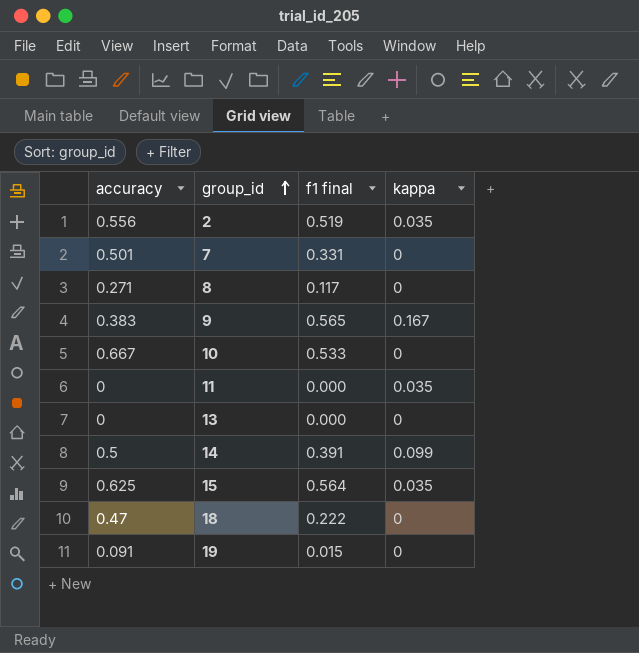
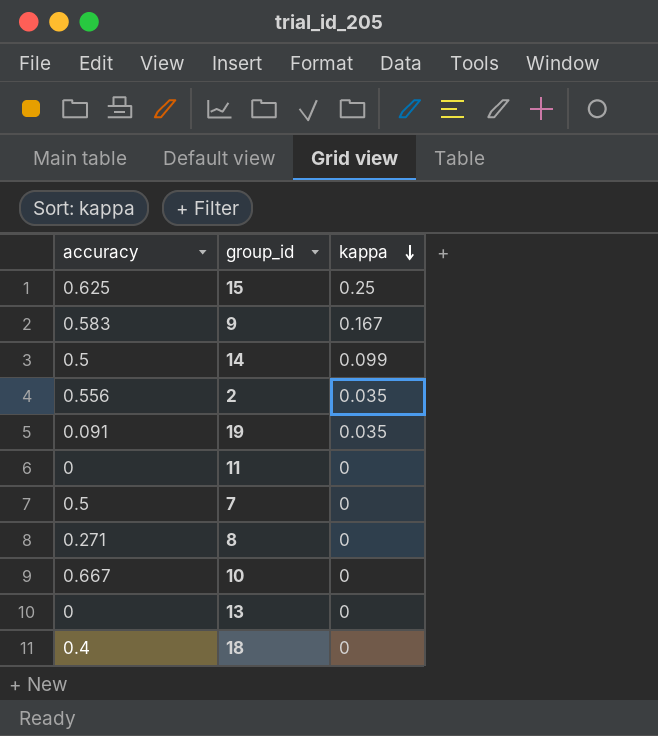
row order: group_id ascending -> kappa descending
column f1 final | position: 3 -> none
15 | kappa: 0.035 -> 0.25
9 | accuracy: 0.383 -> 0.583
19 | kappa: 0 -> 0.035
11 | kappa: 0.035 -> 0
7 | accuracy: 0.501 -> 0.5
18 | accuracy: 0.47 -> 0.4

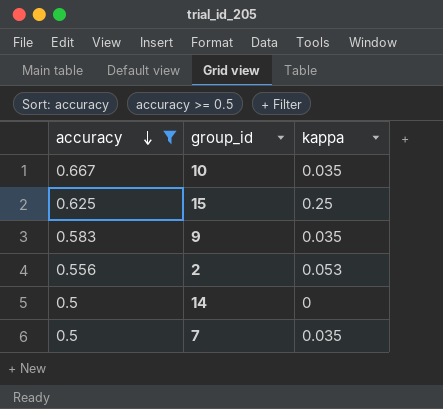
filter: none -> accuracy >= 0.5
row order: kappa descending -> accuracy descending
10 | kappa: 0 -> 0.035
9 | kappa: 0.167 -> 0.035
2 | kappa: 0.035 -> 0.053
14 | kappa: 0.099 -> 0
7 | kappa: 0 -> 0.035

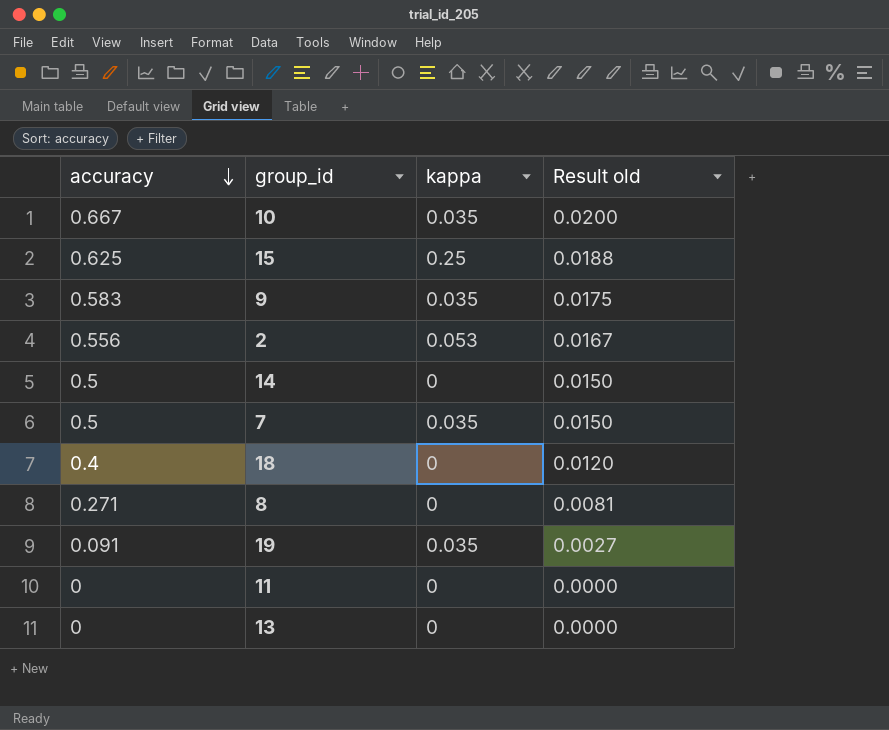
filter: accuracy >= 0.5 -> none
column Result old | formula: none -> [accuracy] * 0.03

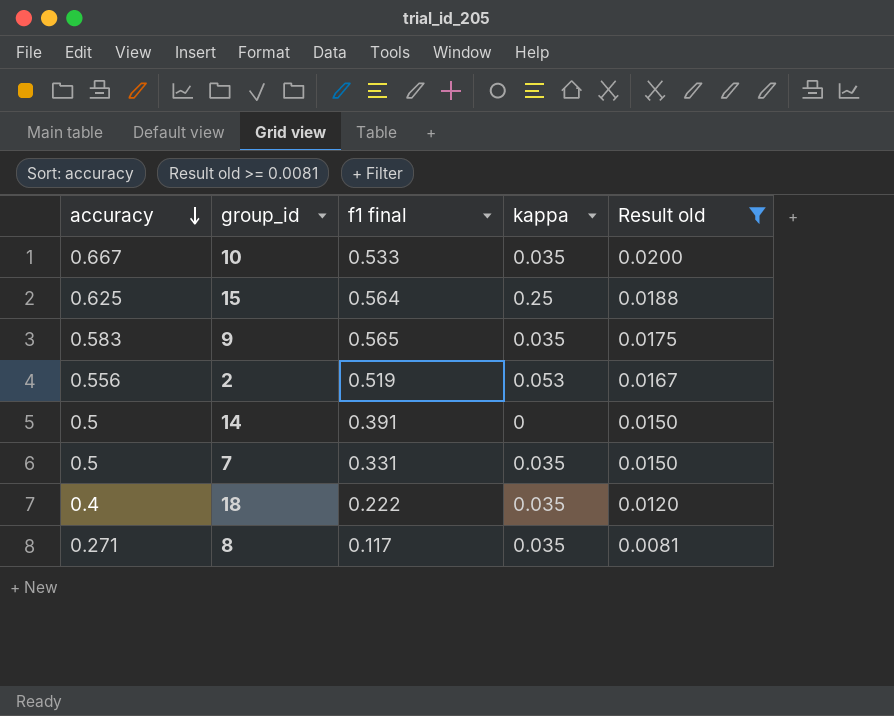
filter: none -> Result old >= 0.0081
column f1 final | position: none -> 3
18 | kappa: 0 -> 0.035
8 | kappa: 0 -> 0.035

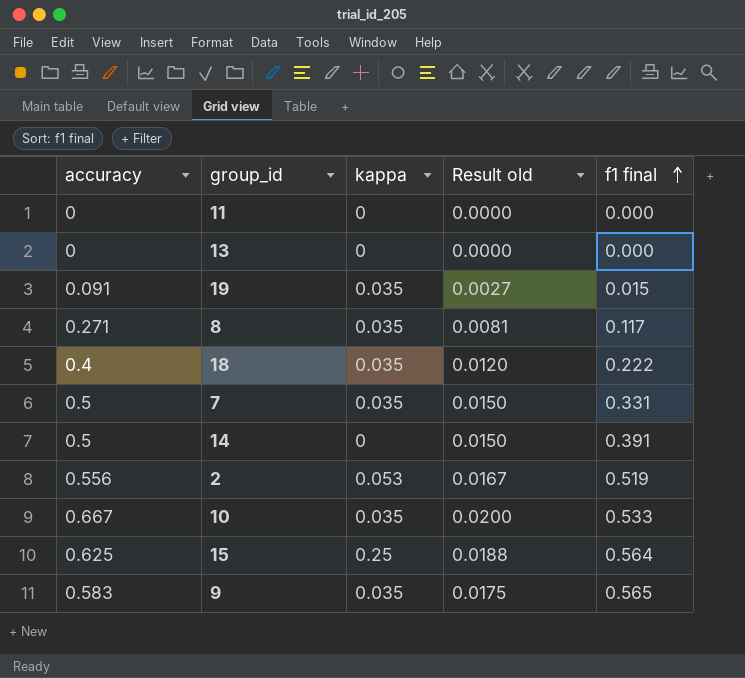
filter: Result old >= 0.0081 -> none
row order: accuracy descending -> f1 final ascending
column f1 final | position: 3 -> 5

